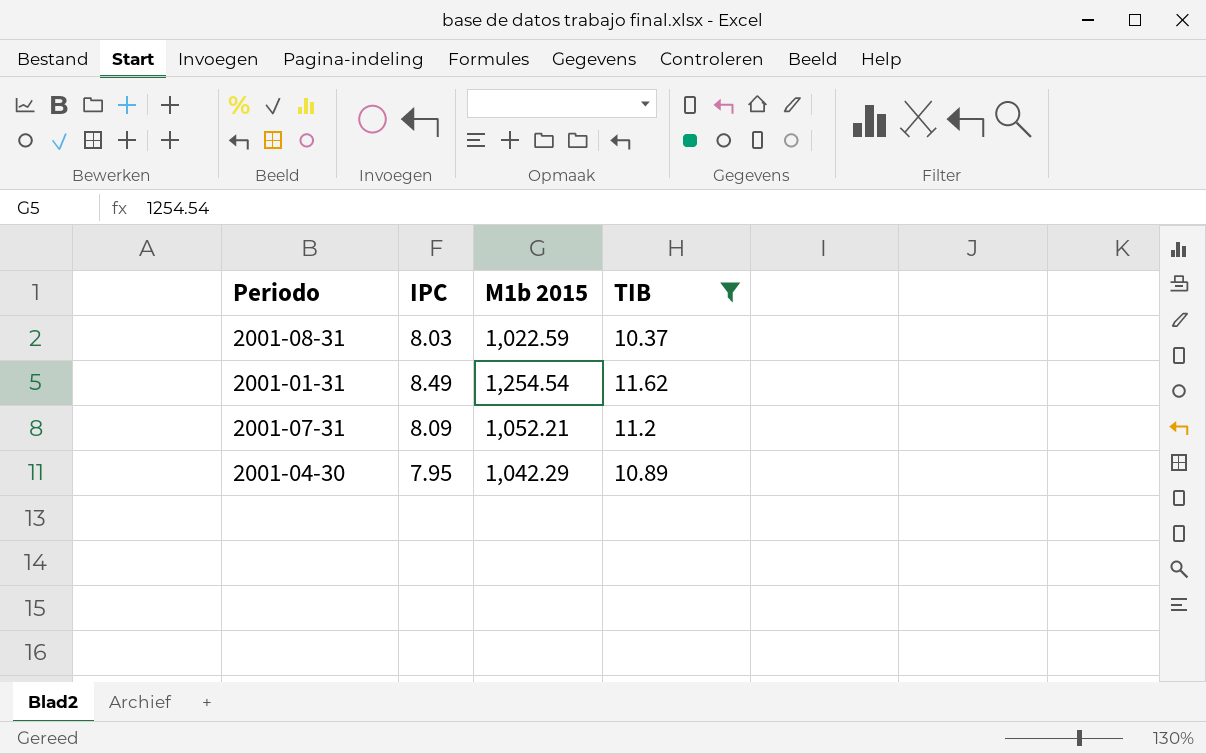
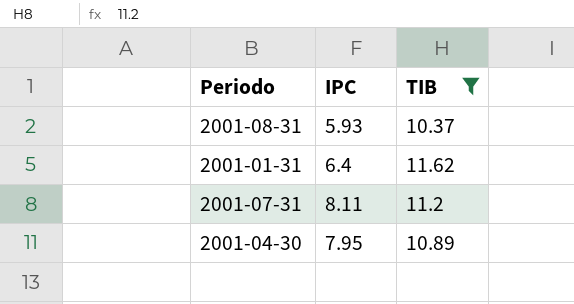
column M1b 2015 | position: 3 -> none
2001-08-31 | IPC: 8.03 -> 5.93
2001-01-31 | IPC: 8.49 -> 6.4
2001-07-31 | IPC: 8.09 -> 8.11

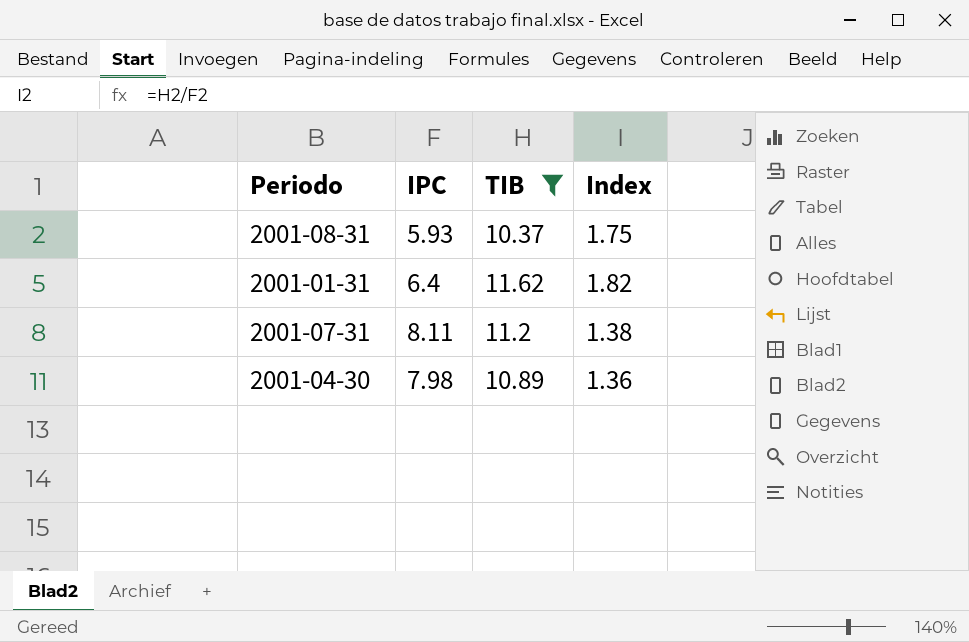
column Index | formula: none -> [TIB] / [IPC]
2001-04-30 | IPC: 7.95 -> 7.98

